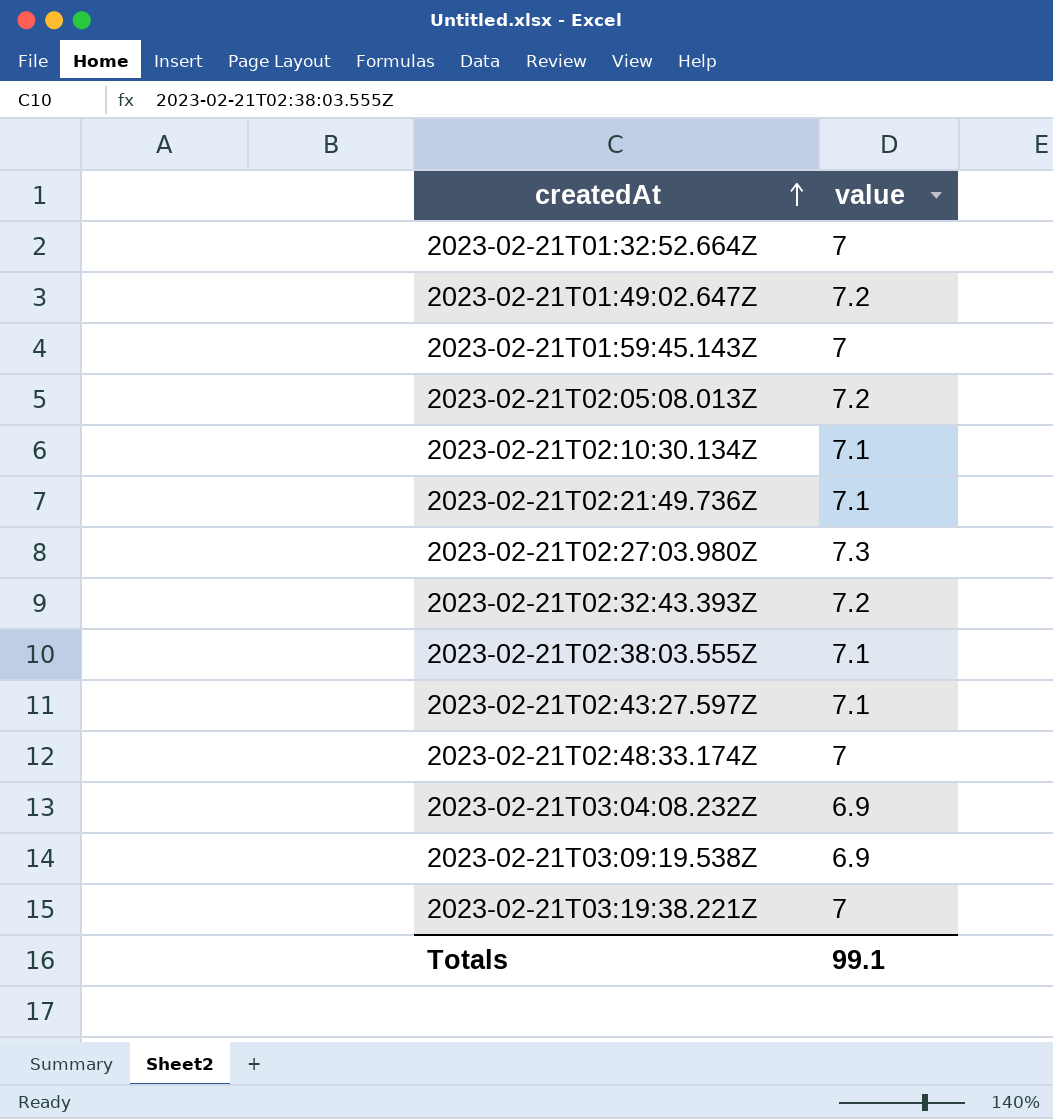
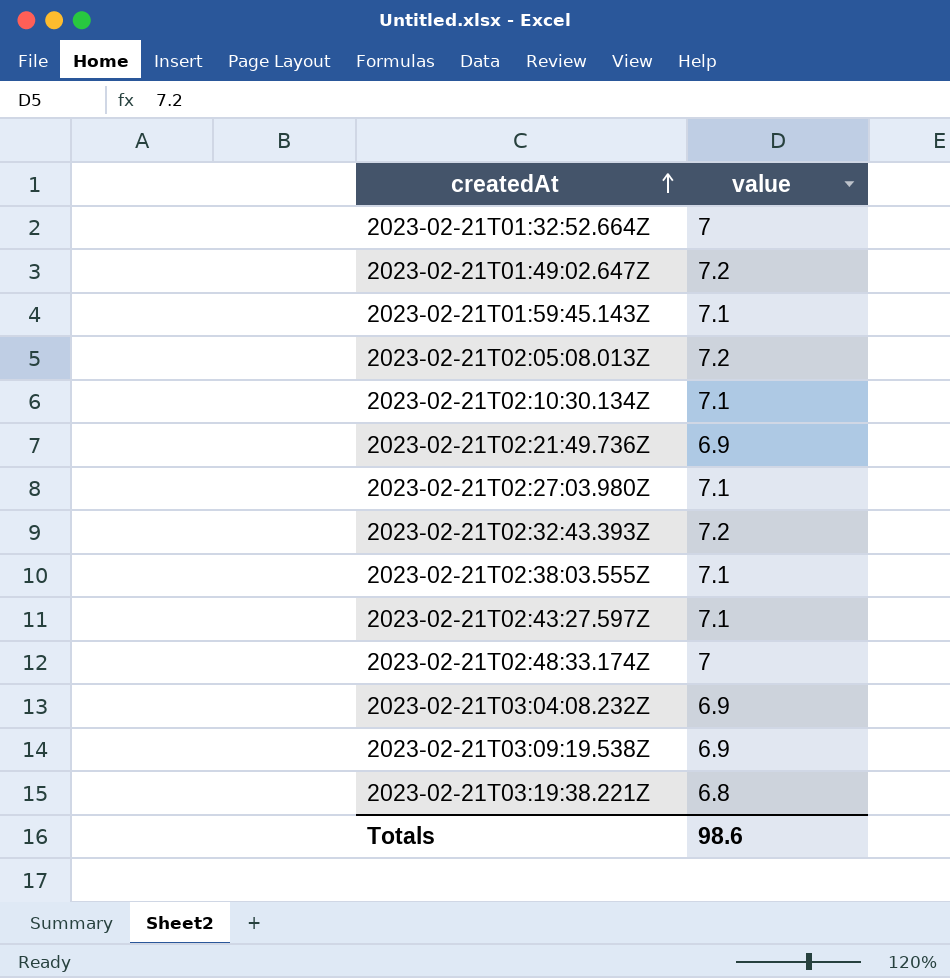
2023-02-21T01:59:45.143Z | value: 7 -> 7.1
2023-02-21T02:21:49.736Z | value: 7.1 -> 6.9
2023-02-21T02:27:03.980Z | value: 7.3 -> 7.1
2023-02-21T03:19:38.221Z | value: 7 -> 6.8
Totals | value: 99.1 -> 98.6

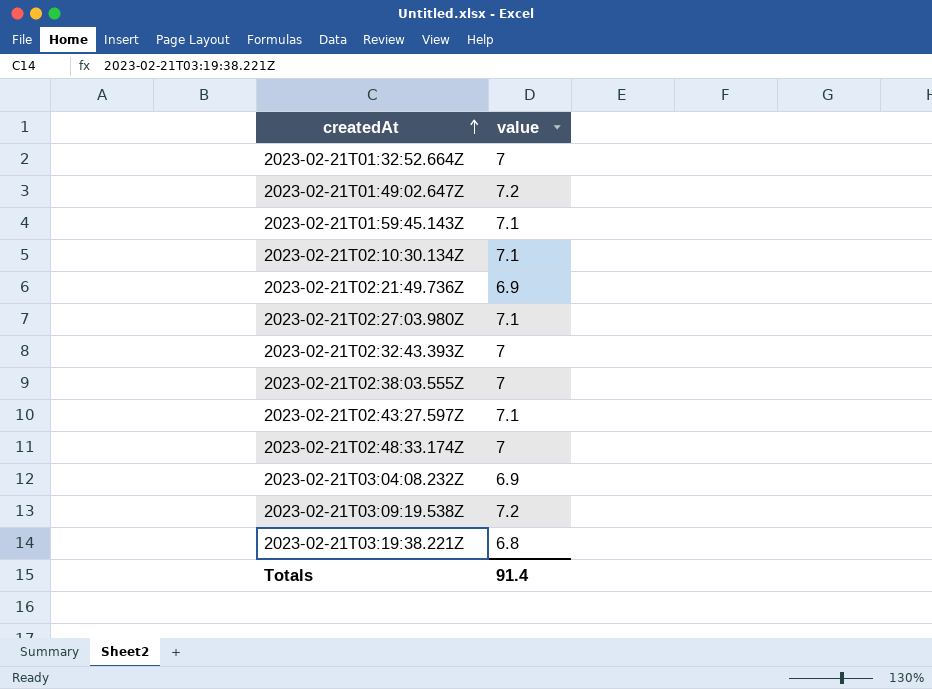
row 2023-02-21T02:05:08.013Z: 7.2 -> none
2023-02-21T02:32:43.393Z | value: 7.2 -> 7
2023-02-21T02:38:03.555Z | value: 7.1 -> 7
2023-02-21T03:09:19.538Z | value: 6.9 -> 7.2
Totals | value: 98.6 -> 91.4

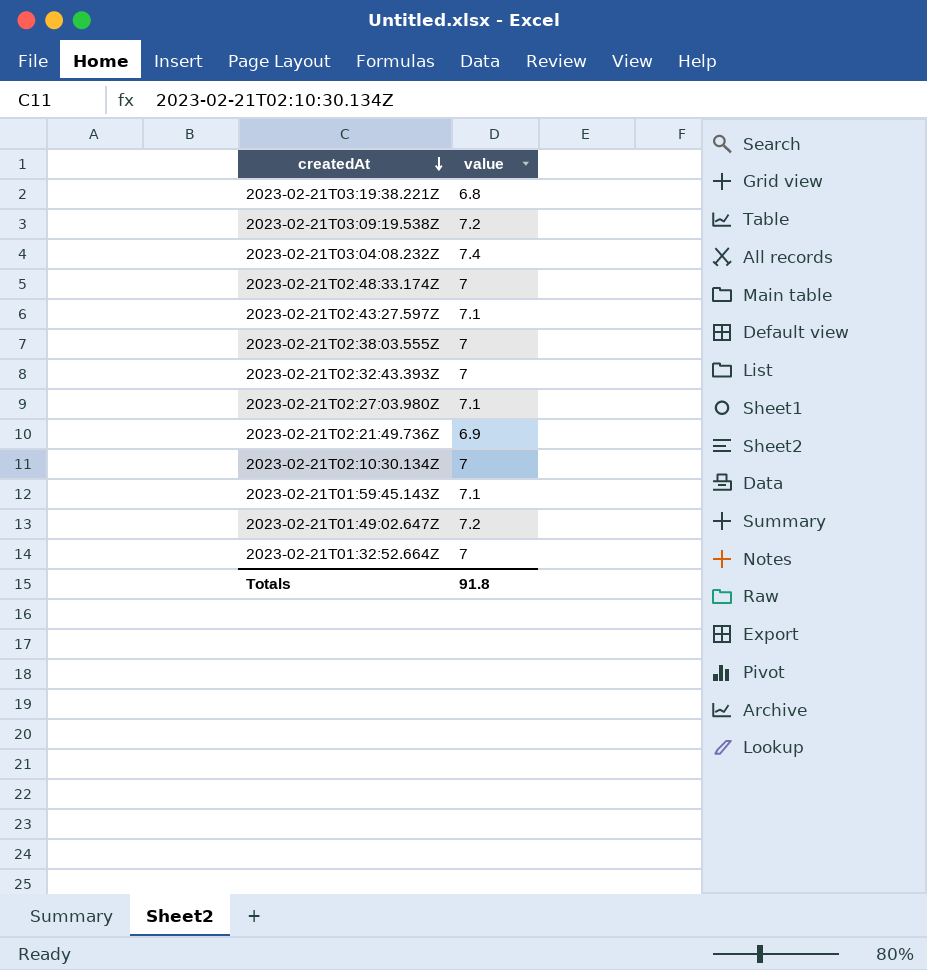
row order: createdAt ascending -> createdAt descending
2023-02-21T03:04:08.232Z | value: 6.9 -> 7.4
2023-02-21T02:10:30.134Z | value: 7.1 -> 7
Totals | value: 91.4 -> 91.8

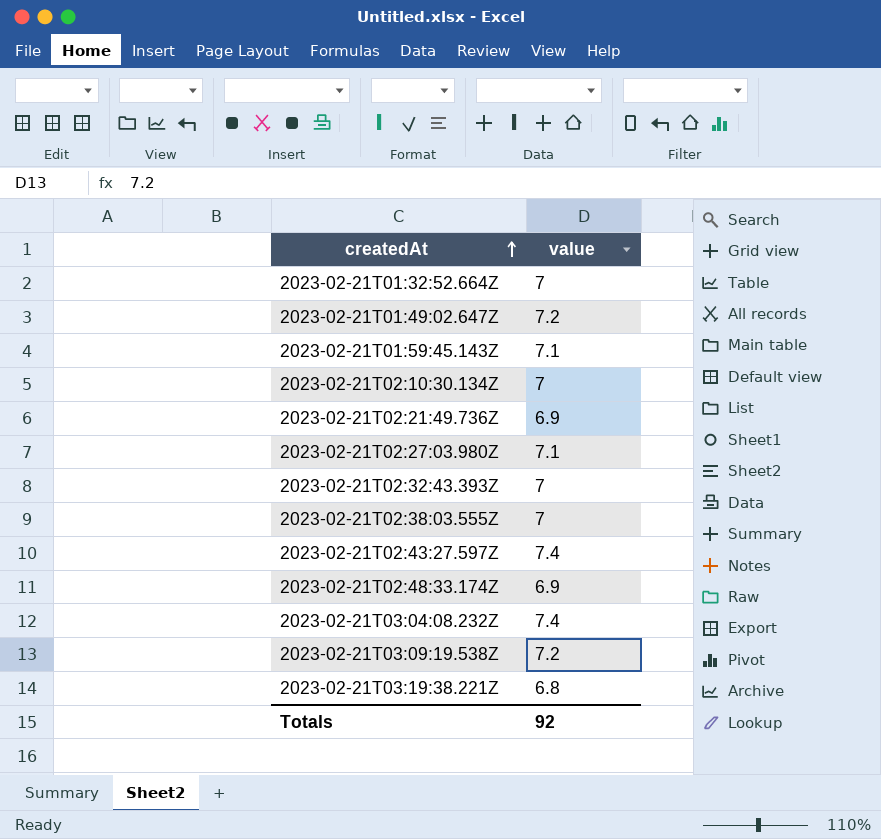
row order: createdAt descending -> createdAt ascending
2023-02-21T02:43:27.597Z | value: 7.1 -> 7.4
2023-02-21T02:48:33.174Z | value: 7 -> 6.9
Totals | value: 91.8 -> 92

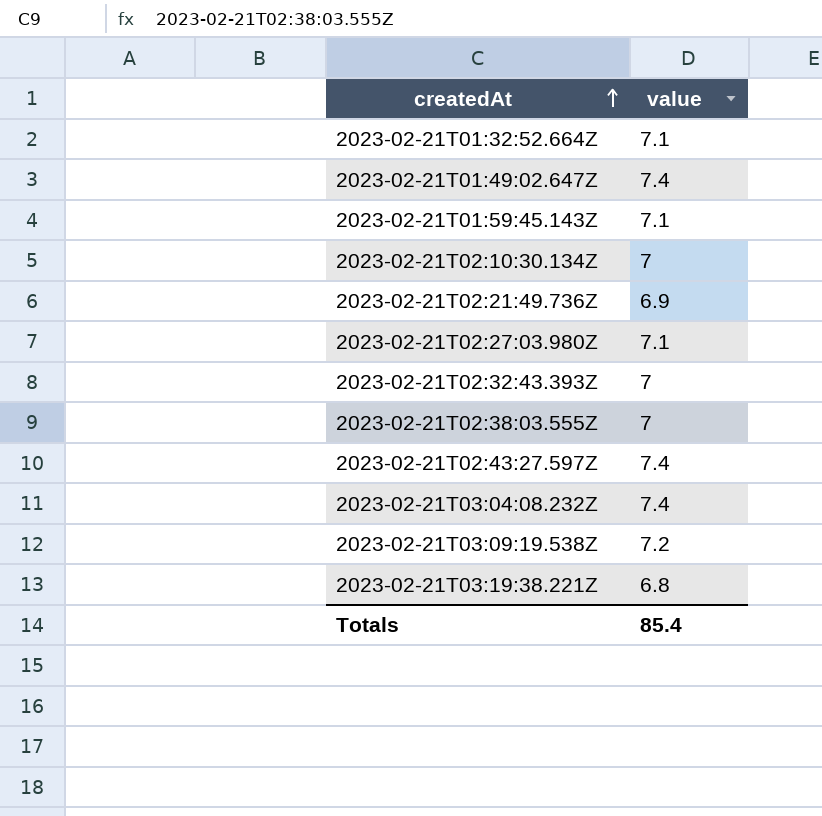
row 2023-02-21T02:48:33.174Z: 6.9 -> none
2023-02-21T01:32:52.664Z | value: 7 -> 7.1
2023-02-21T01:49:02.647Z | value: 7.2 -> 7.4
Totals | value: 92 -> 85.4

